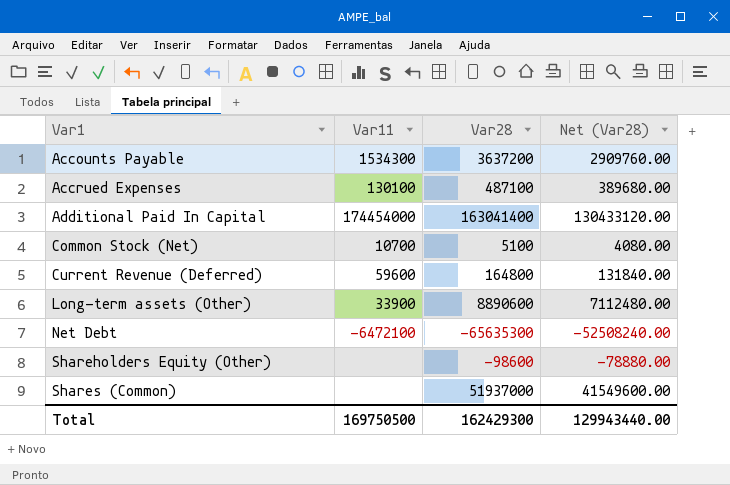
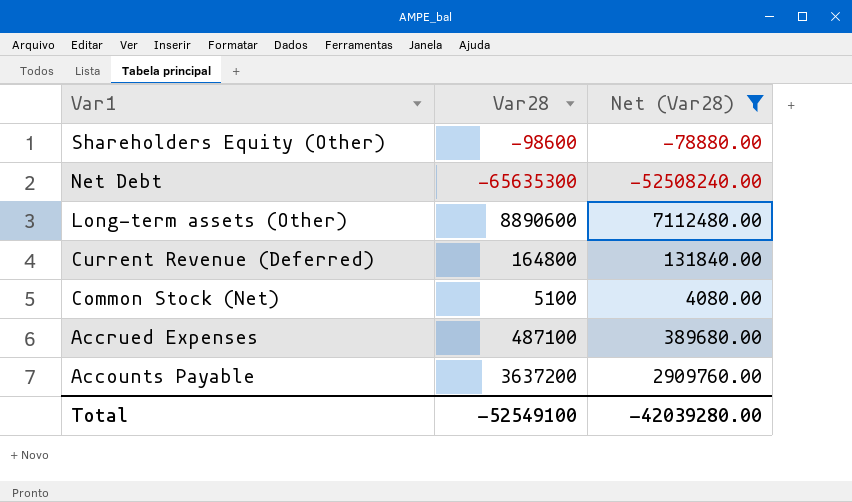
filter: none -> Net (Var28) <= 7112480.00
row order: Var1 ascending -> Var1 descending
column Var11 | position: 2 -> none
Total | Var28: 162429300 -> -52549100
Total | Net (Var28): 129943440.00 -> -42039280.00

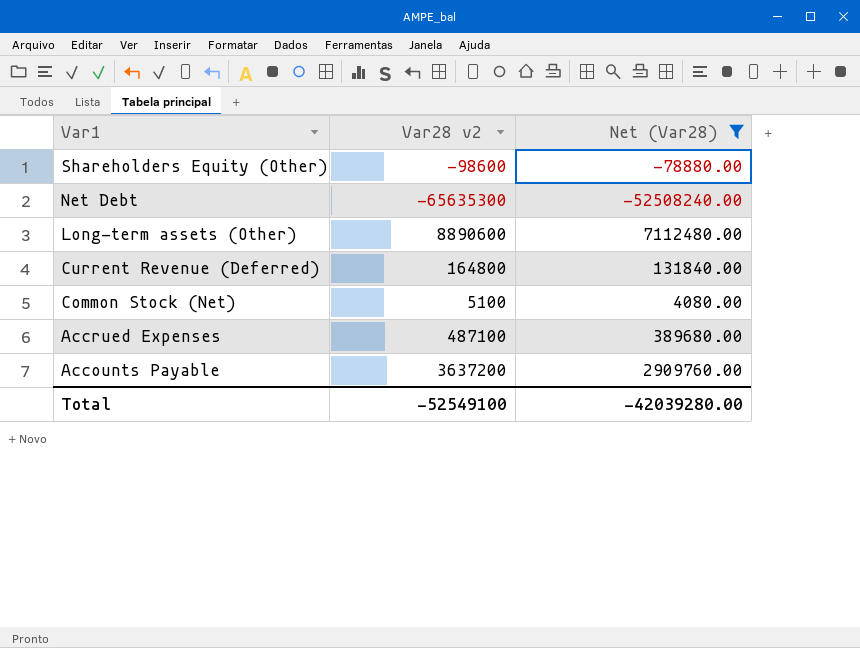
column name: Var28 -> Var28 v2

